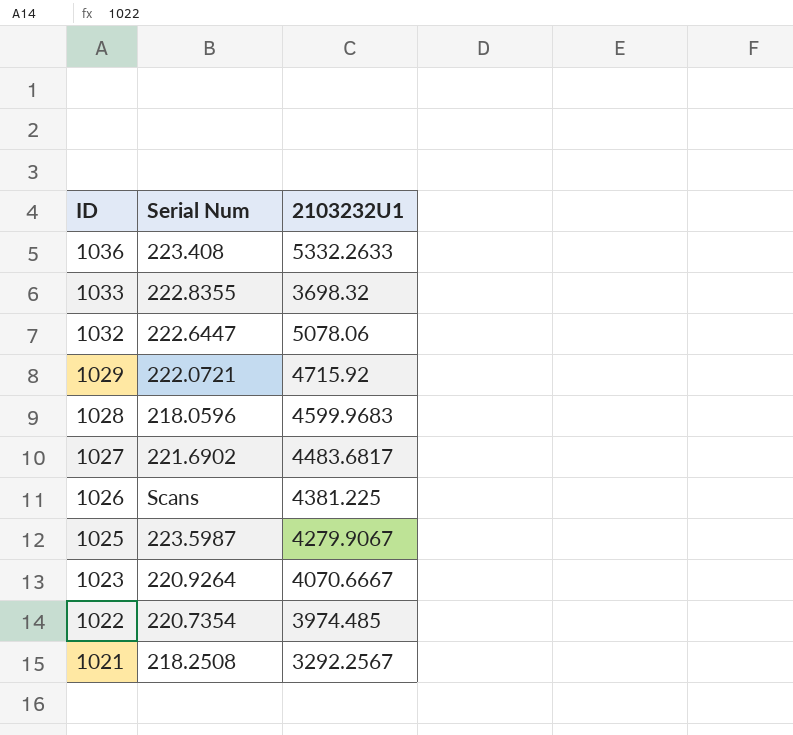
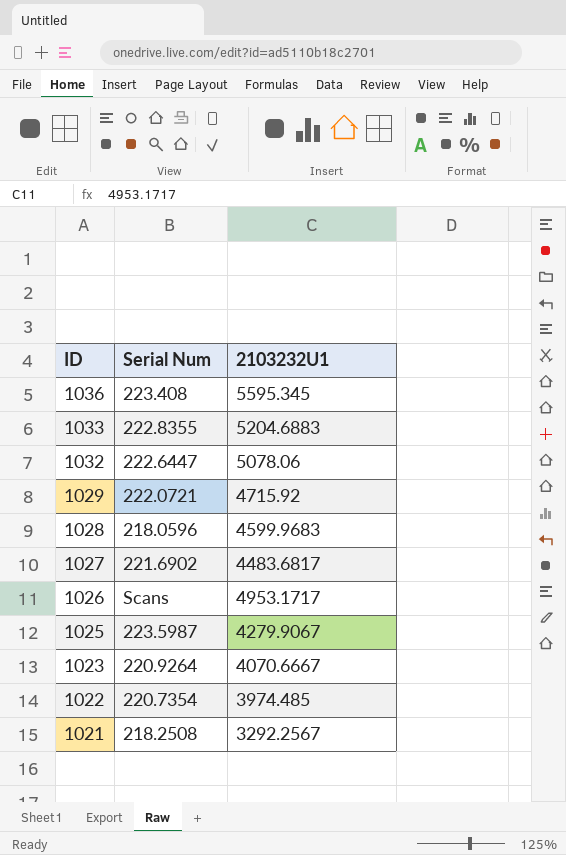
1036 | 2103232U1: 5332.2633 -> 5595.345
1033 | 2103232U1: 3698.32 -> 5204.6883
1026 | 2103232U1: 4381.225 -> 4953.1717

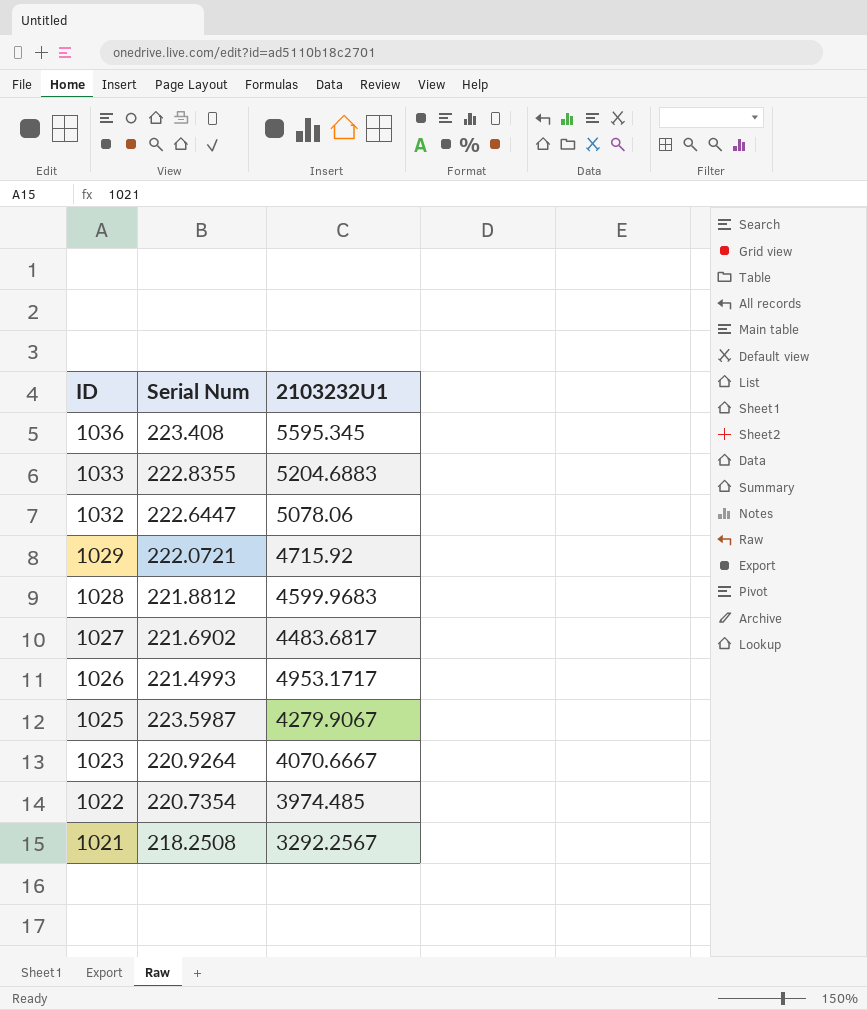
1028 | Serial Num: 218.0596 -> 221.8812
1026 | Serial Num: Scans -> 221.4993

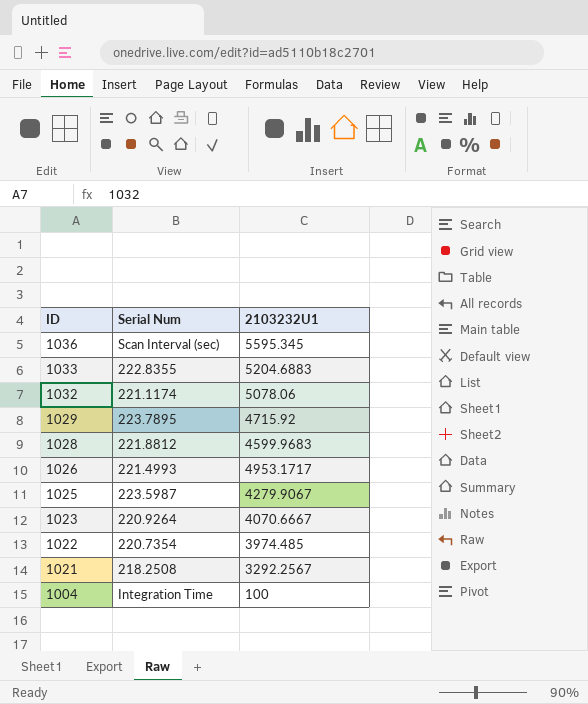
row 1027: 221.6902 | 4483.6817 -> none
1036 | Serial Num: 223.408 -> Scan Interval (sec)
1032 | Serial Num: 222.6447 -> 221.1174
1029 | Serial Num: 222.0721 -> 223.7895
row 1004: none -> Integration Time | 100

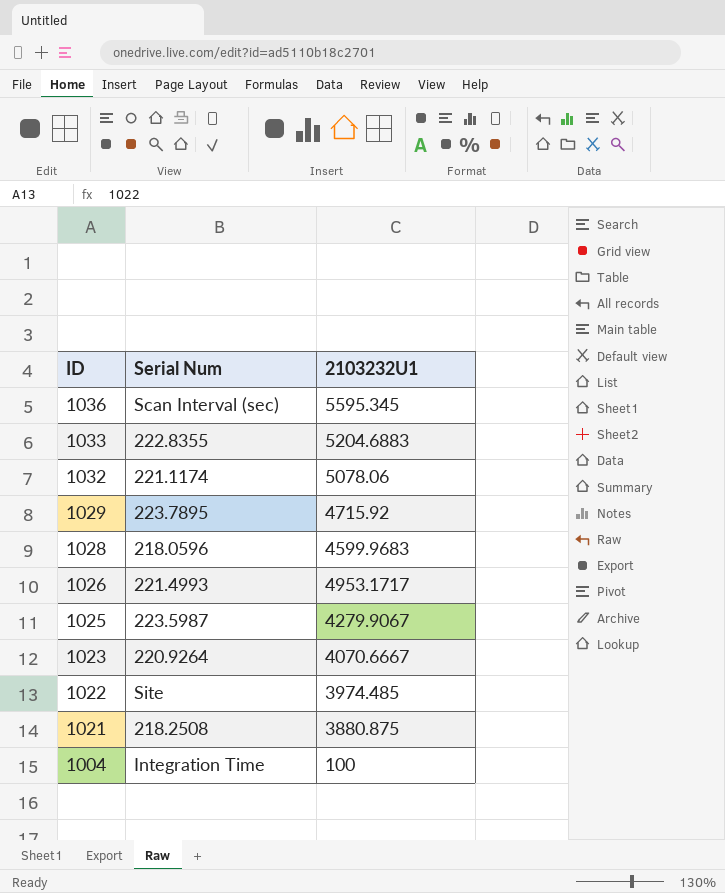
1028 | Serial Num: 221.8812 -> 218.0596
1022 | Serial Num: 220.7354 -> Site
1021 | 2103232U1: 3292.2567 -> 3880.875

